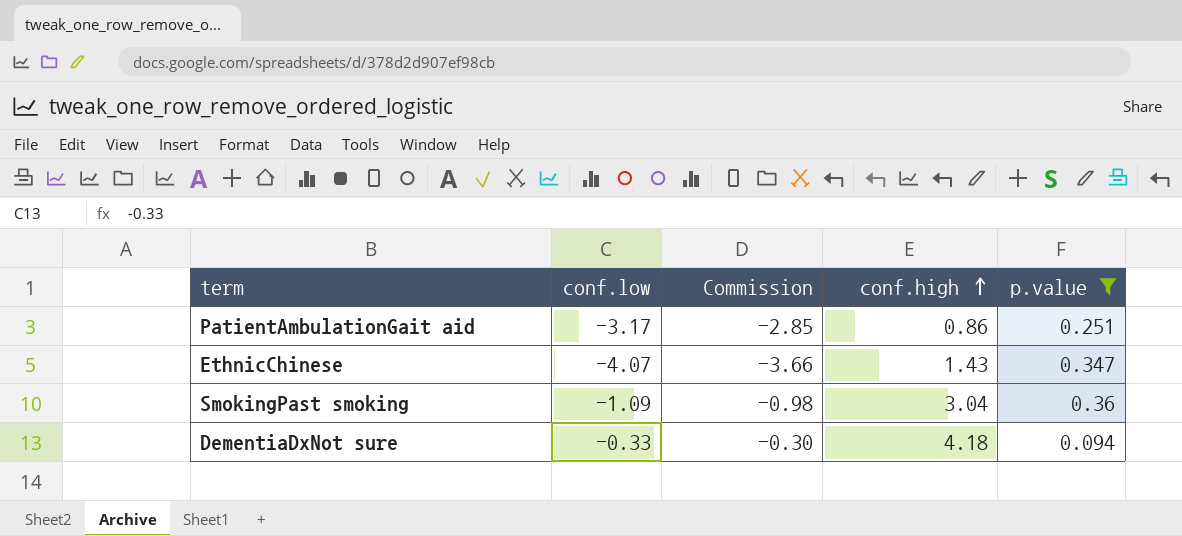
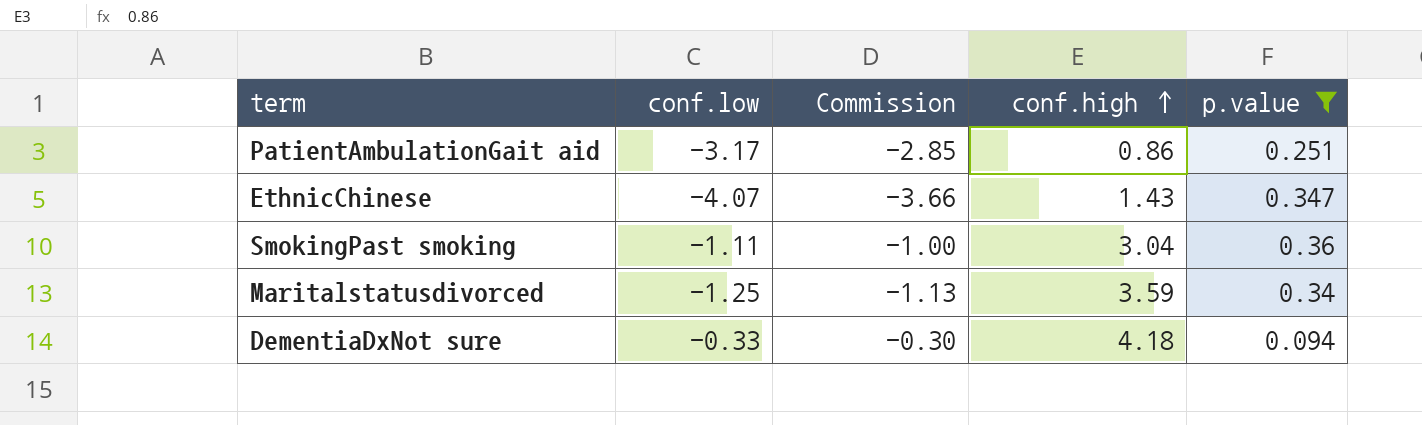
SmokingPast smoking | conf.low: -1.09 -> -1.11
SmokingPast smoking | Commission: -0.98 -> -1.00
row Maritalstatusdivorced: none -> -1.25 | -1.13 | 3.59 | 0.34

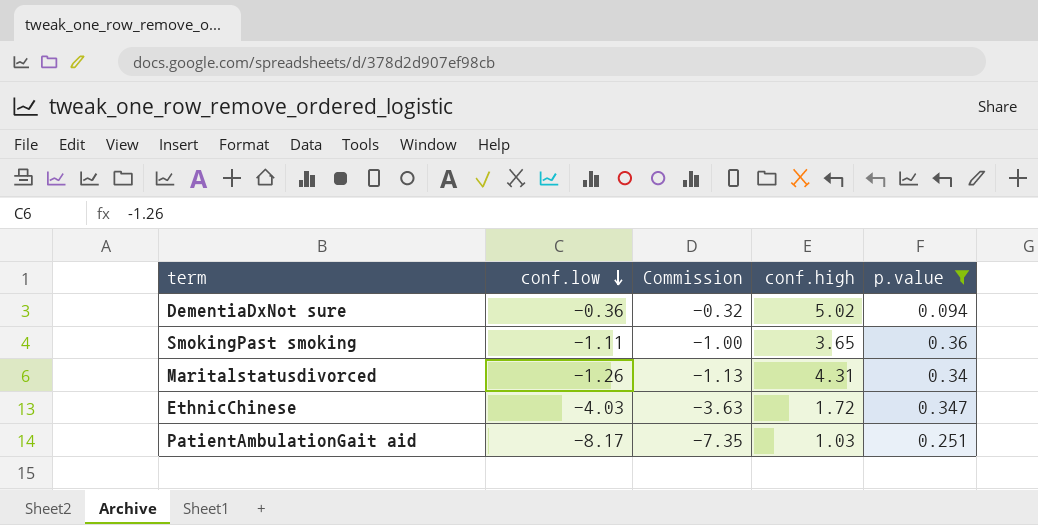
row order: conf.high ascending -> conf.low descending
DementiaDxNot sure | conf.low: -0.33 -> -0.36
DementiaDxNot sure | Commission: -0.30 -> -0.32
DementiaDxNot sure | conf.high: 4.18 -> 5.02
SmokingPast smoking | conf.high: 3.04 -> 3.65
Maritalstatusdivorced | conf.low: -1.25 -> -1.26
Maritalstatusdivorced | conf.high: 3.59 -> 4.31
EthnicChinese | conf.low: -4.07 -> -4.03
EthnicChinese | Commission: -3.66 -> -3.63
EthnicChinese | conf.high: 1.43 -> 1.72
PatientAmbulationGait aid | conf.low: -3.17 -> -8.17
PatientAmbulationGait aid | Commission: -2.85 -> -7.35
PatientAmbulationGait aid | conf.high: 0.86 -> 1.03

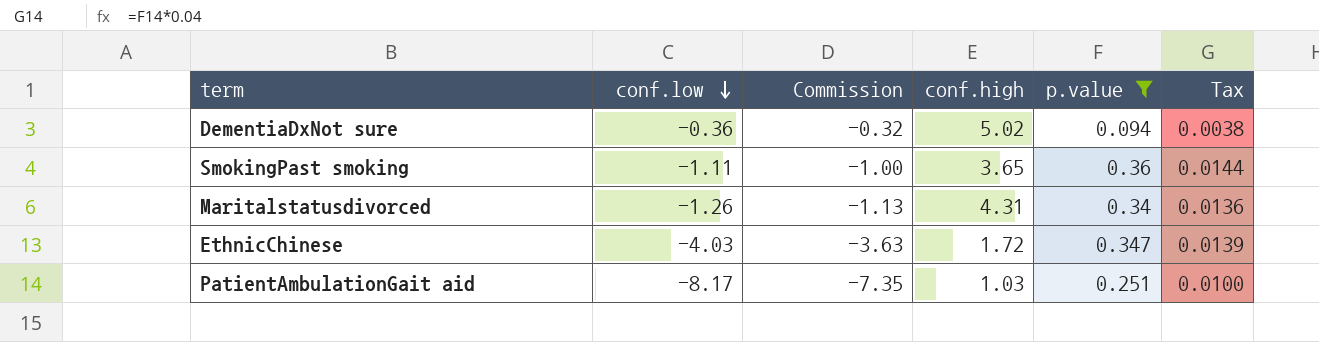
column Tax | formula: none -> [p.value] * 0.04

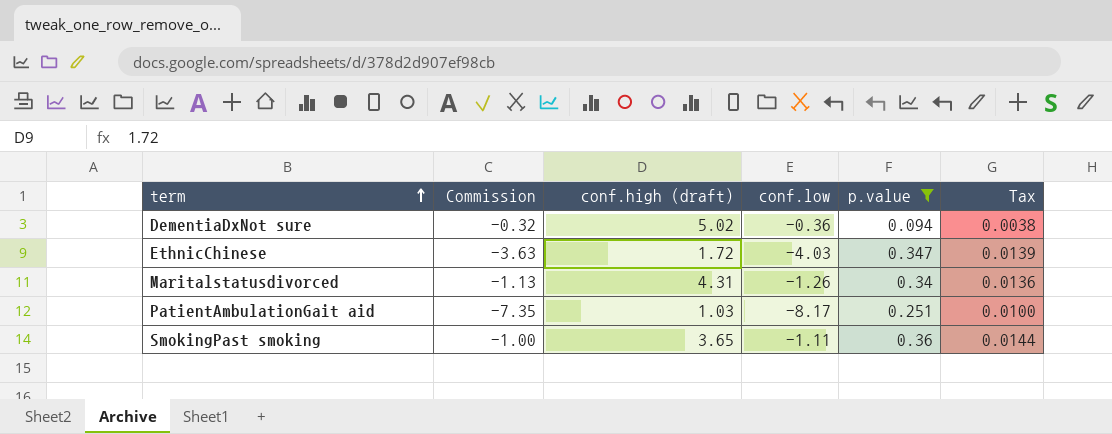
row order: conf.low descending -> term ascending
column name: conf.high -> conf.high (draft)
column conf.low | position: 2 -> 4

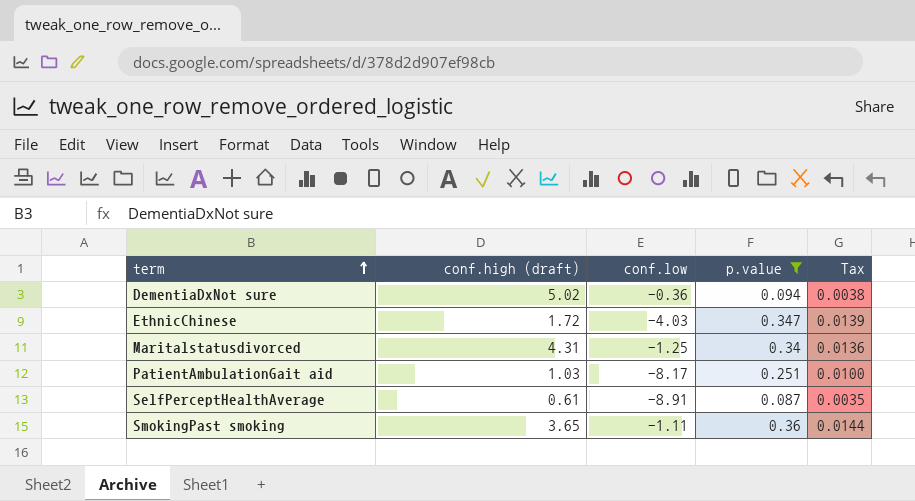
column Commission | formula: [conf.low] * 0.9 -> none
Maritalstatusdivorced | conf.low: -1.26 -> -1.25
row SelfPerceptHealthAverage: none -> 0.61 | -8.91 | 0.087 | 0.0035

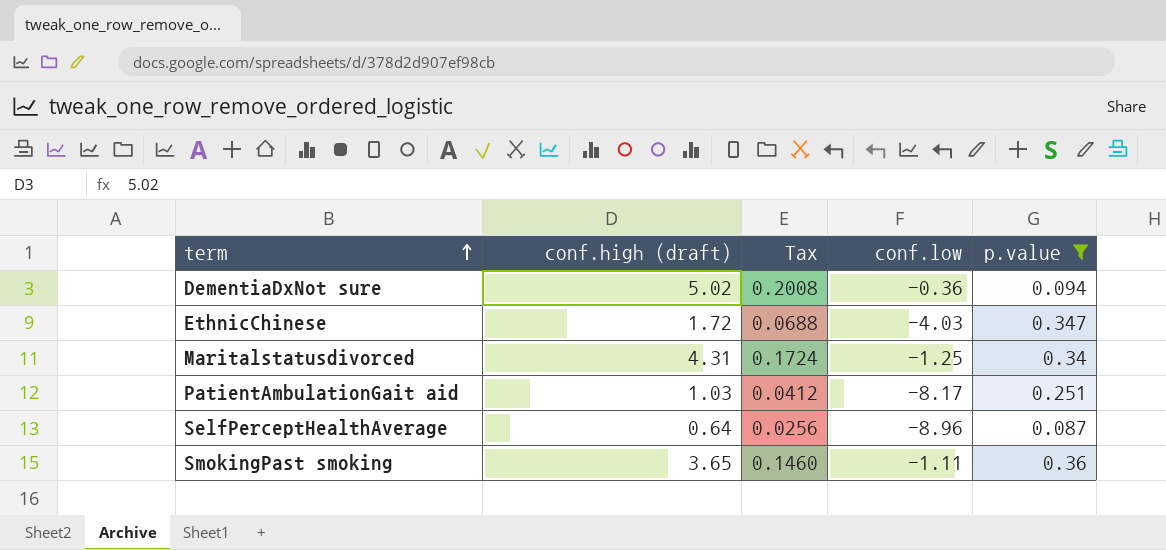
column Tax | formula: [p.value] * 0.04 -> [conf.high (draft)] * 0.04
column Tax | position: 5 -> 3
SelfPerceptHealthAverage | conf.high (draft): 0.61 -> 0.64
SelfPerceptHealthAverage | conf.low: -8.91 -> -8.96

